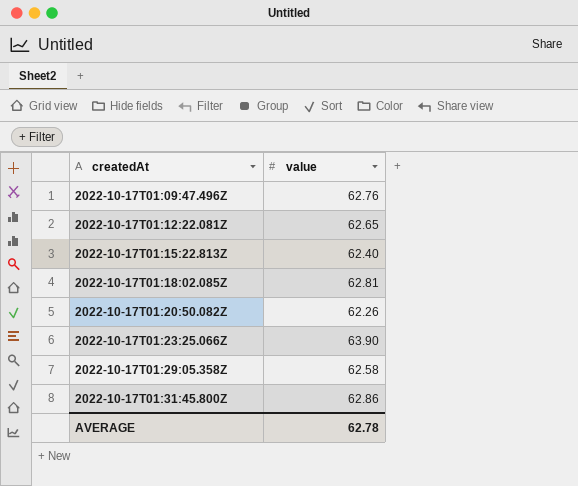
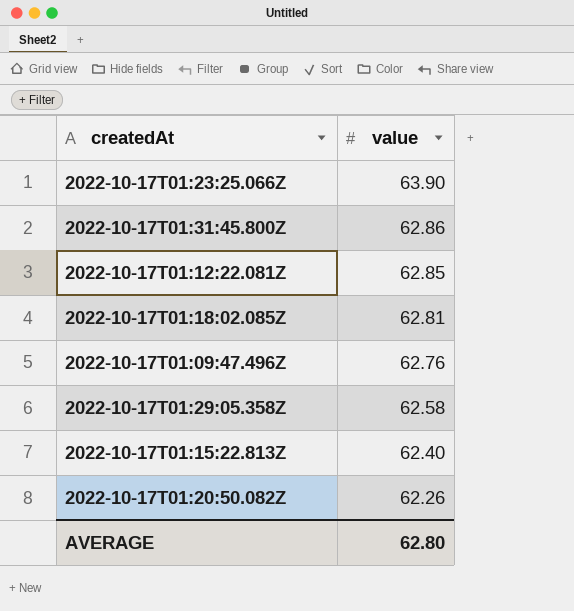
row order: createdAt ascending -> value descending
2022-10-17T01:12:22.081Z | value: 62.65 -> 62.85
AVERAGE | value: 62.78 -> 62.80

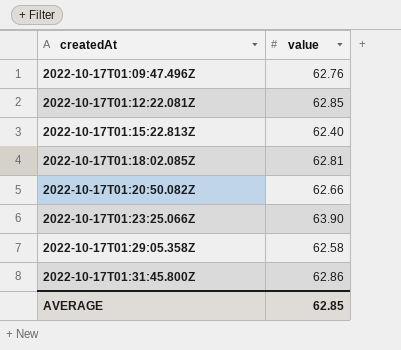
row order: value descending -> createdAt ascending
2022-10-17T01:20:50.082Z | value: 62.26 -> 62.66
AVERAGE | value: 62.80 -> 62.85

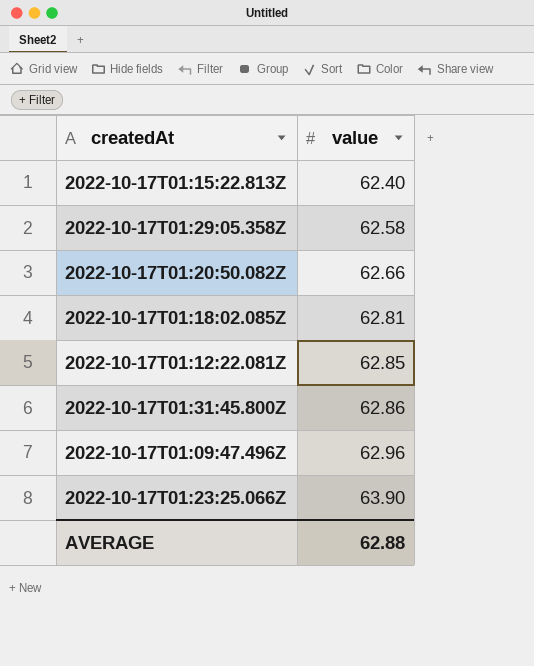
row order: createdAt ascending -> value ascending
2022-10-17T01:09:47.496Z | value: 62.76 -> 62.96
AVERAGE | value: 62.85 -> 62.88

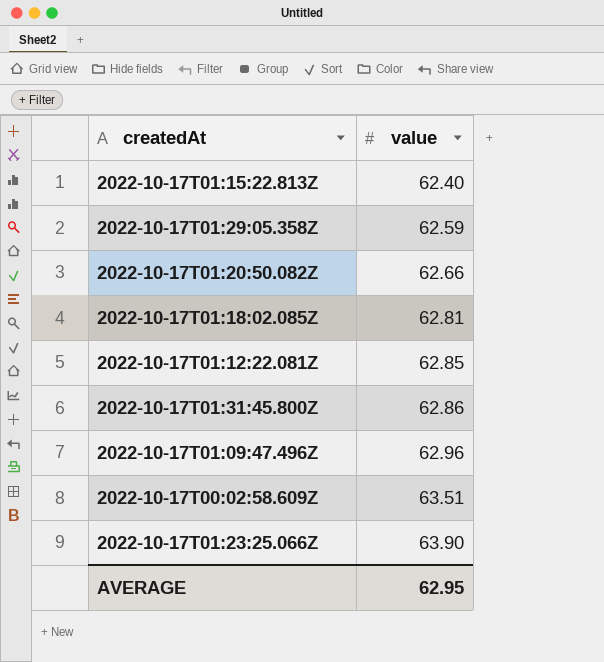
2022-10-17T01:29:05.358Z | value: 62.58 -> 62.59
row 2022-10-17T00:02:58.609Z: none -> 63.51
AVERAGE | value: 62.88 -> 62.95

